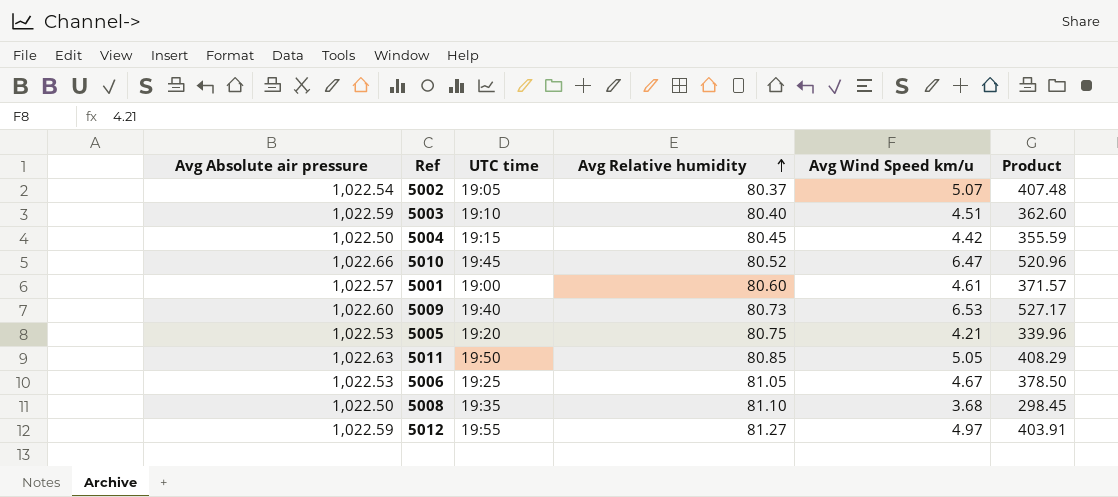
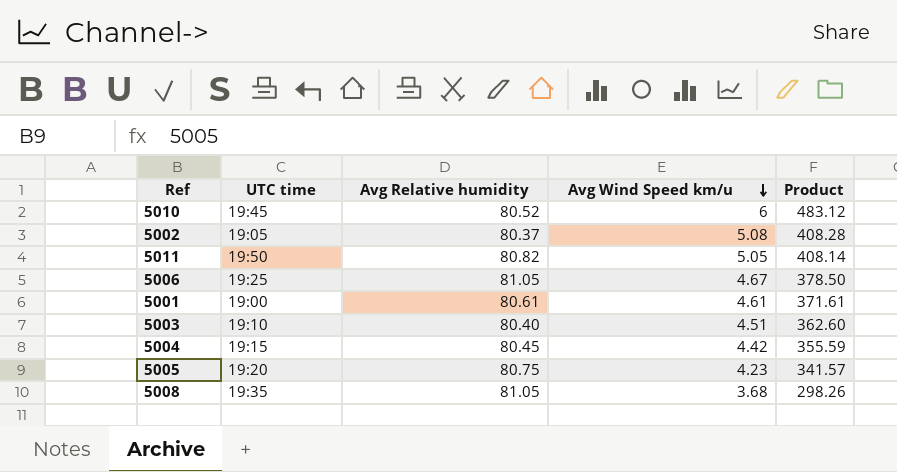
row order: Avg Relative humidity ascending -> Avg Wind Speed km/u descending
column Avg Absolute air pressure | position: 1 -> none
row 5009: 1,022.60 | 19:40 | 80.73 | 6.53 | 527.17 -> none
row 5012: 1,022.59 | 19:55 | 81.27 | 4.97 | 403.91 -> none
5010 | Avg Wind Speed km/u: 6.47 -> 6
5010 | Product: 520.96 -> 483.12
5002 | Avg Wind Speed km/u: 5.07 -> 5.08
5002 | Product: 407.48 -> 408.28
5011 | Avg Relative humidity: 80.85 -> 80.82
5011 | Product: 408.29 -> 408.14
5001 | Avg Relative humidity: 80.60 -> 80.61
5001 | Product: 371.57 -> 371.61
5005 | Avg Wind Speed km/u: 4.21 -> 4.23
5005 | Product: 339.96 -> 341.57
5008 | Avg Relative humidity: 81.10 -> 81.05
5008 | Product: 298.45 -> 298.26

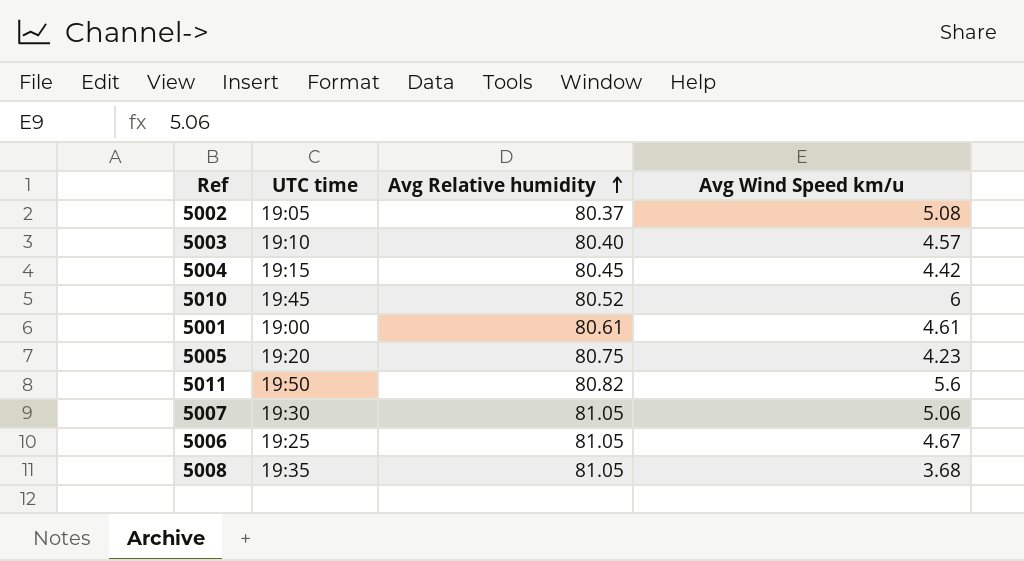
row order: Avg Wind Speed km/u descending -> Avg Relative humidity ascending
column Product | formula: [Avg Relative humidity] * [Avg Wind Speed km/u] -> none
5003 | Avg Wind Speed km/u: 4.51 -> 4.57
5011 | Avg Wind Speed km/u: 5.05 -> 5.6
row 5007: none -> 19:30 | 81.05 | 5.06

